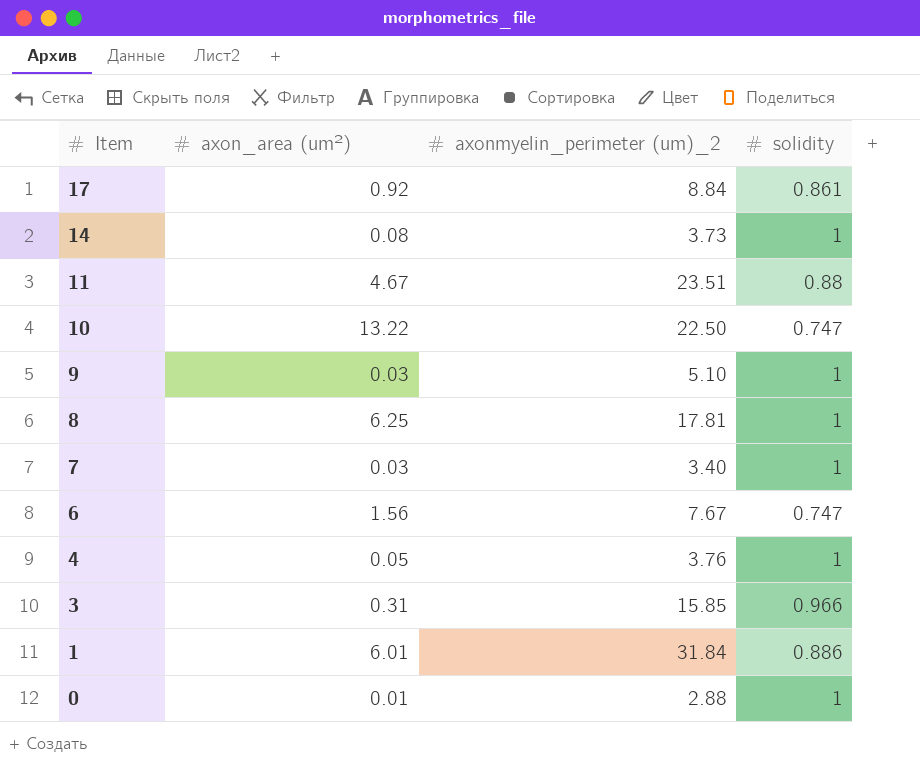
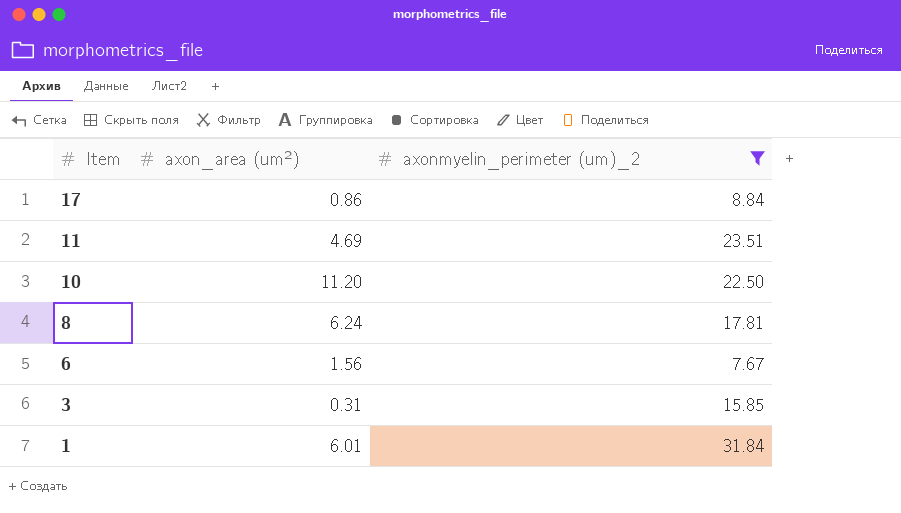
filter: none -> axonmyelin_perimeter (um)_2 >= 7.67
column solidity | position: 4 -> none
17 | axon_area (um²): 0.92 -> 0.86
11 | axon_area (um²): 4.67 -> 4.69
10 | axon_area (um²): 13.22 -> 11.20
8 | axon_area (um²): 6.25 -> 6.24

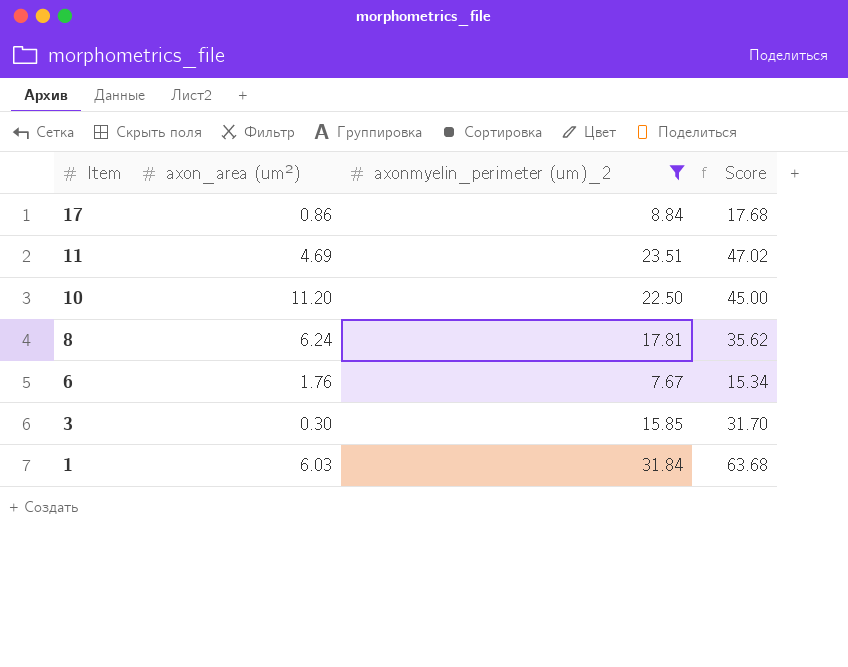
column Score | formula: none -> [axonmyelin_perimeter (um)_2] * 2
6 | axon_area (um²): 1.56 -> 1.76
3 | axon_area (um²): 0.31 -> 0.30
1 | axon_area (um²): 6.01 -> 6.03

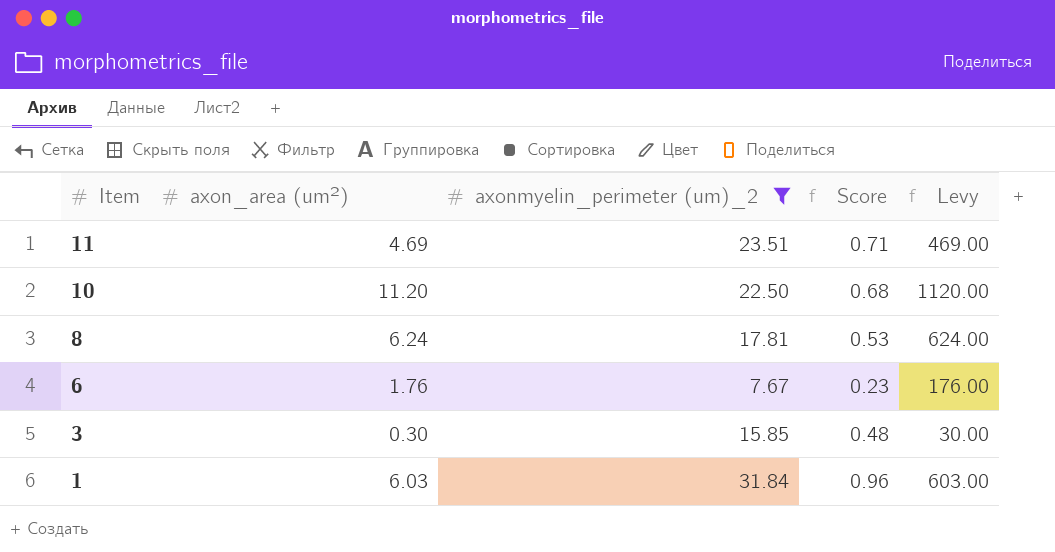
column Score | formula: [axonmyelin_perimeter (um)_2] * 2 -> [axonmyelin_perimeter (um)_2] * 0.03
column Levy | formula: none -> [axon_area (um²)] * 100
row 17: 0.86 | 8.84 | 17.68 -> none

